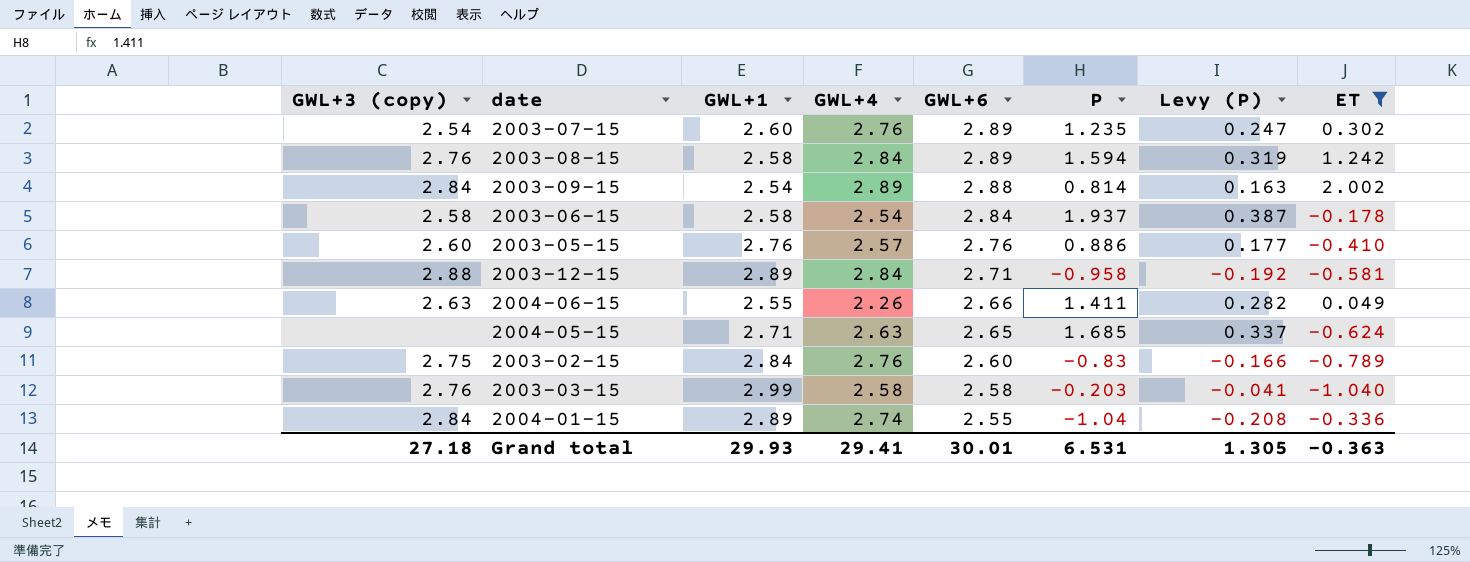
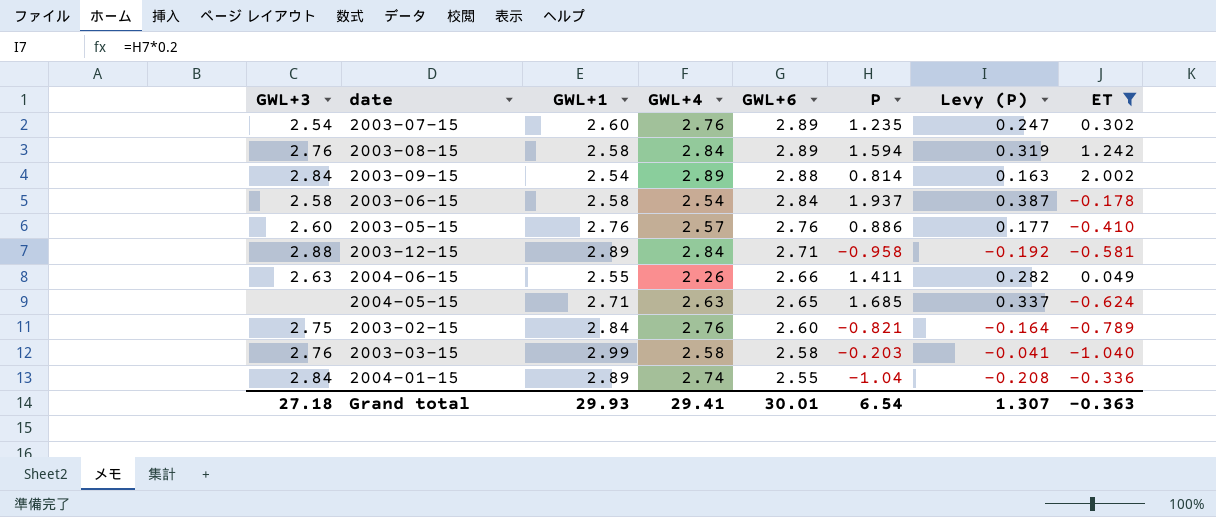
column name: GWL+3 (copy) -> GWL+3
2003-02-15 | P: -0.83 -> -0.821
2003-02-15 | Levy (P): -0.166 -> -0.164
Grand total | P: 6.531 -> 6.54
Grand total | Levy (P): 1.305 -> 1.307

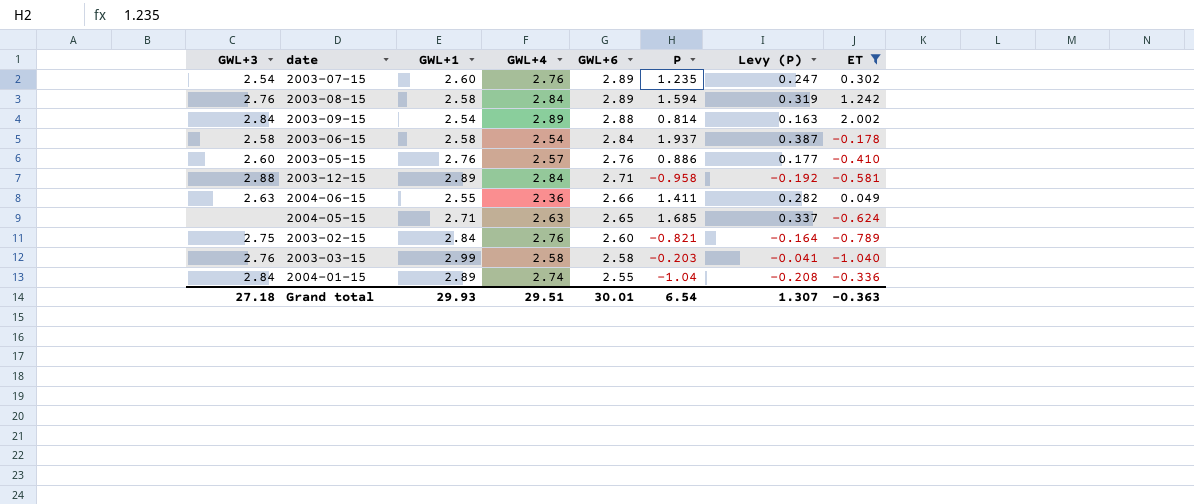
2004-06-15 | GWL+4: 2.26 -> 2.36
Grand total | GWL+4: 29.41 -> 29.51

